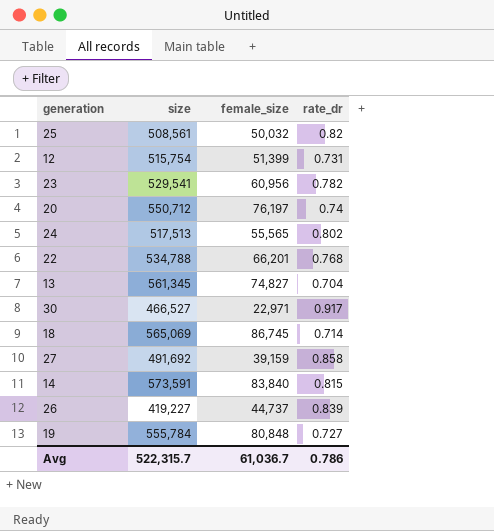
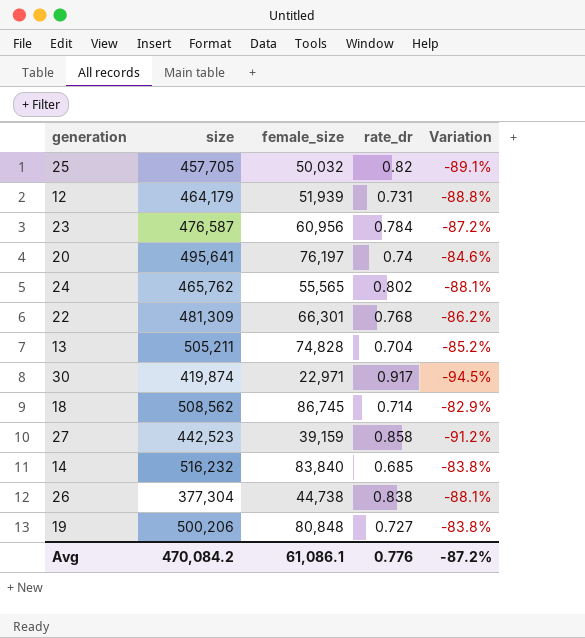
column Variation | formula: none -> ([female_size] - [size]) / [size]
25 | size: 508,561 -> 457,705
12 | size: 515,754 -> 464,179
12 | female_size: 51,399 -> 51,939
23 | size: 529,541 -> 476,587
23 | rate_dr: 0.782 -> 0.784
20 | size: 550,712 -> 495,641
24 | size: 517,513 -> 465,762
22 | size: 534,788 -> 481,309
22 | female_size: 66,201 -> 66,301
13 | size: 561,345 -> 505,211
13 | female_size: 74,827 -> 74,828
30 | size: 466,527 -> 419,874
18 | size: 565,069 -> 508,562
27 | size: 491,692 -> 442,523
14 | size: 573,591 -> 516,232
14 | rate_dr: 0.815 -> 0.685
26 | size: 419,227 -> 377,304
26 | female_size: 44,737 -> 44,738
26 | rate_dr: 0.839 -> 0.838
19 | size: 555,784 -> 500,206
Avg | size: 522,315.7 -> 470,084.2
Avg | female_size: 61,036.7 -> 61,086.1
Avg | rate_dr: 0.786 -> 0.776

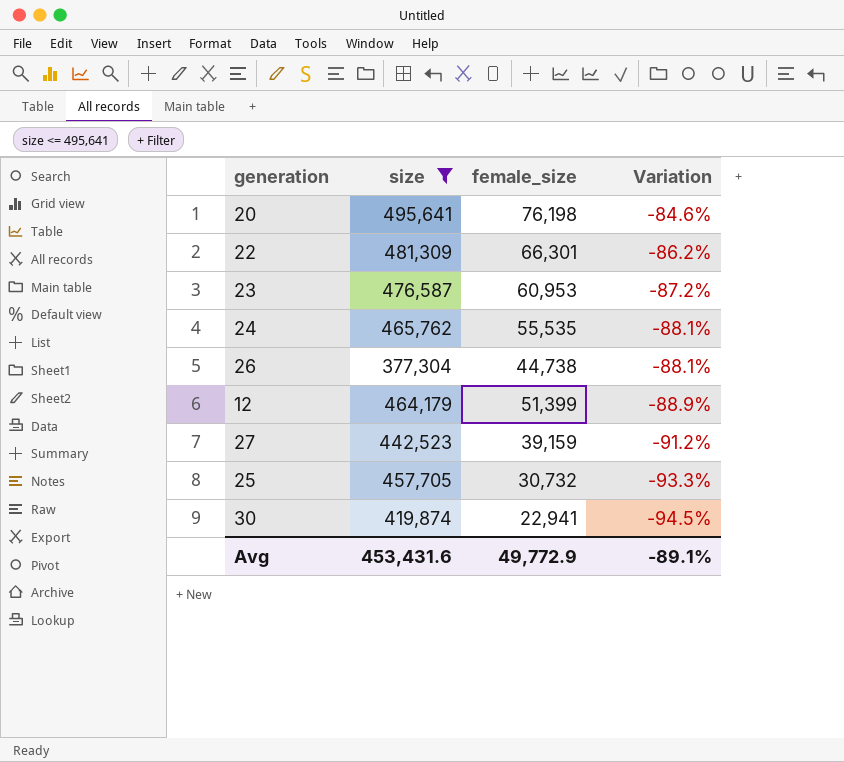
filter: none -> size <= 495,641
row order: none -> Variation descending
column rate_dr | position: 4 -> none
20 | female_size: 76,197 -> 76,198
23 | female_size: 60,956 -> 60,953
24 | female_size: 55,565 -> 55,535
12 | female_size: 51,939 -> 51,399
12 | Variation: -88.8% -> -88.9%
25 | female_size: 50,032 -> 30,732
25 | Variation: -89.1% -> -93.3%
30 | female_size: 22,971 -> 22,941
Avg | size: 470,084.2 -> 453,431.6
Avg | female_size: 61,086.1 -> 49,772.9
Avg | Variation: -87.2% -> -89.1%

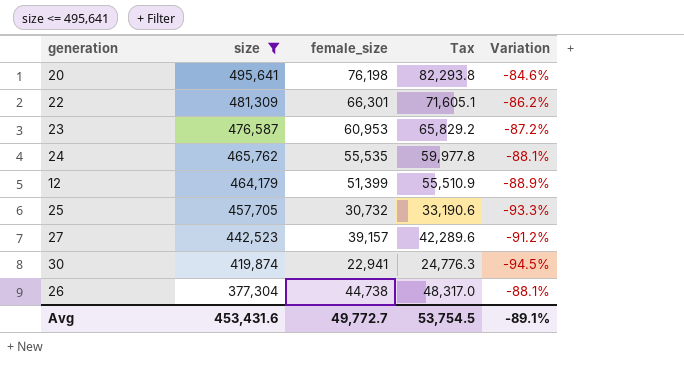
row order: Variation descending -> size descending
column Tax | formula: none -> [female_size] * 1.08
27 | female_size: 39,159 -> 39,157
Avg | female_size: 49,772.9 -> 49,772.7

